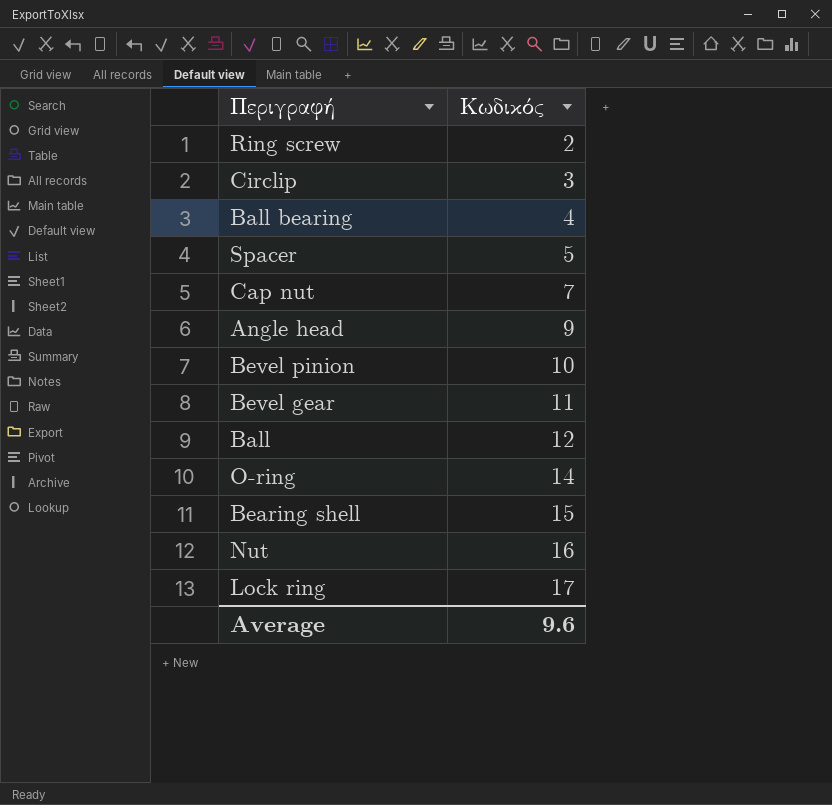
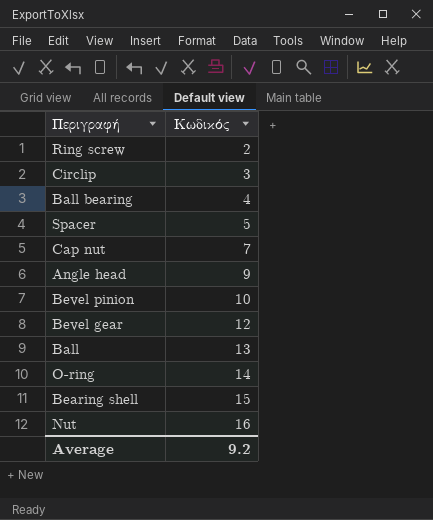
row Lock ring: 17 -> none
Bevel gear | Κωδικός: 11 -> 12
Ball | Κωδικός: 12 -> 13
Average | Κωδικός: 9.6 -> 9.2

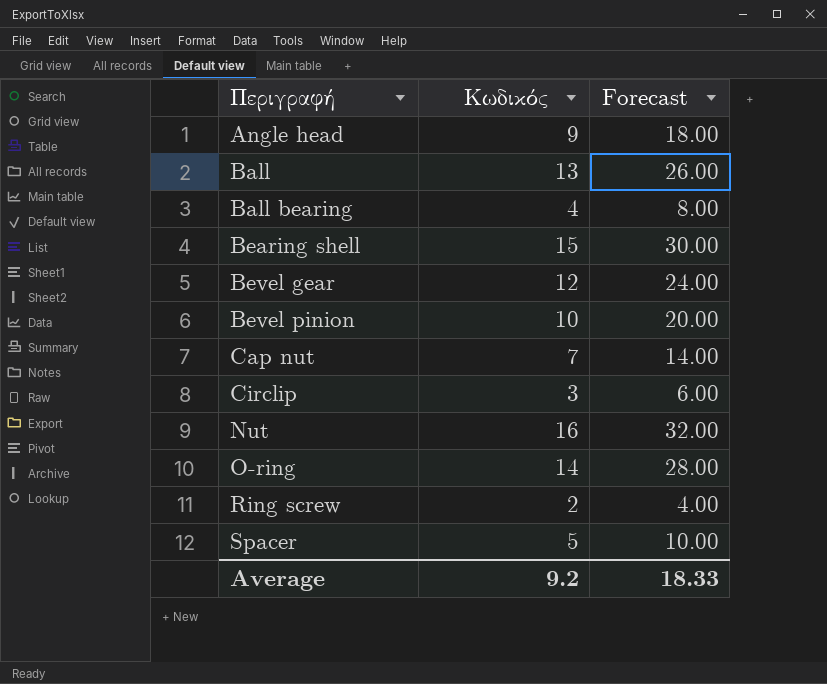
row order: Κωδικός ascending -> Περιγραφή ascending
column Forecast | formula: none -> [Κωδικός] * 2

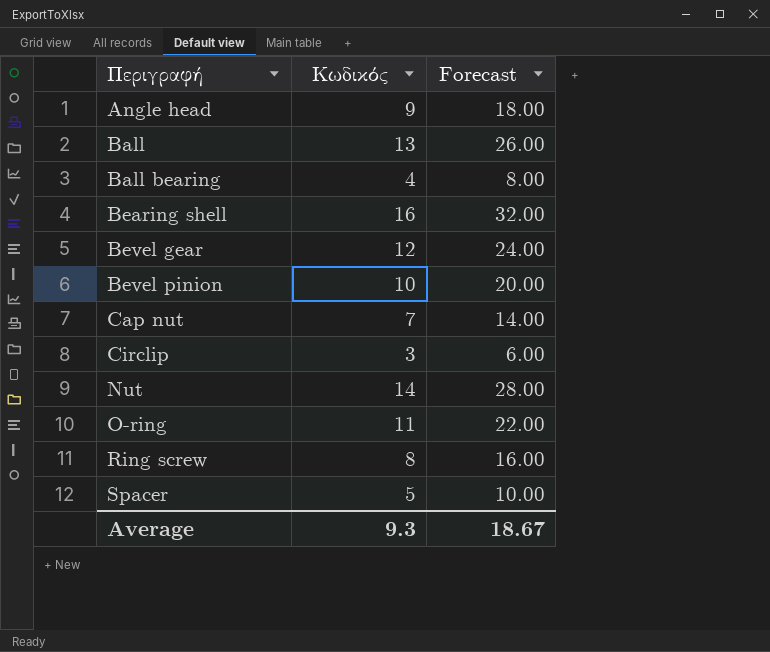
Bearing shell | Κωδικός: 15 -> 16
Bearing shell | Forecast: 30.00 -> 32.00
Nut | Κωδικός: 16 -> 14
Nut | Forecast: 32.00 -> 28.00
O-ring | Κωδικός: 14 -> 11
O-ring | Forecast: 28.00 -> 22.00
Ring screw | Κωδικός: 2 -> 8
Ring screw | Forecast: 4.00 -> 16.00
Average | Κωδικός: 9.2 -> 9.3
Average | Forecast: 18.33 -> 18.67

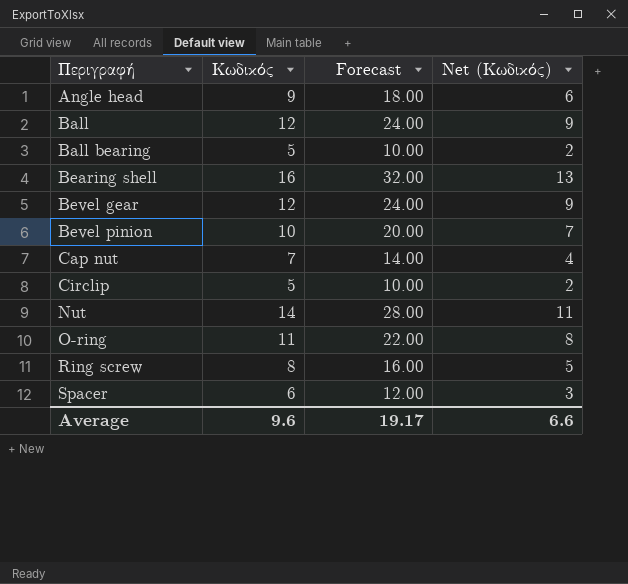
column Net (Κωδικός) | formula: none -> [Κωδικός] - 3
Ball | Κωδικός: 13 -> 12
Ball | Forecast: 26.00 -> 24.00
Ball bearing | Κωδικός: 4 -> 5
Ball bearing | Forecast: 8.00 -> 10.00
Circlip | Κωδικός: 3 -> 5
Circlip | Forecast: 6.00 -> 10.00
Spacer | Κωδικός: 5 -> 6
Spacer | Forecast: 10.00 -> 12.00
Average | Κωδικός: 9.3 -> 9.6
Average | Forecast: 18.67 -> 19.17

